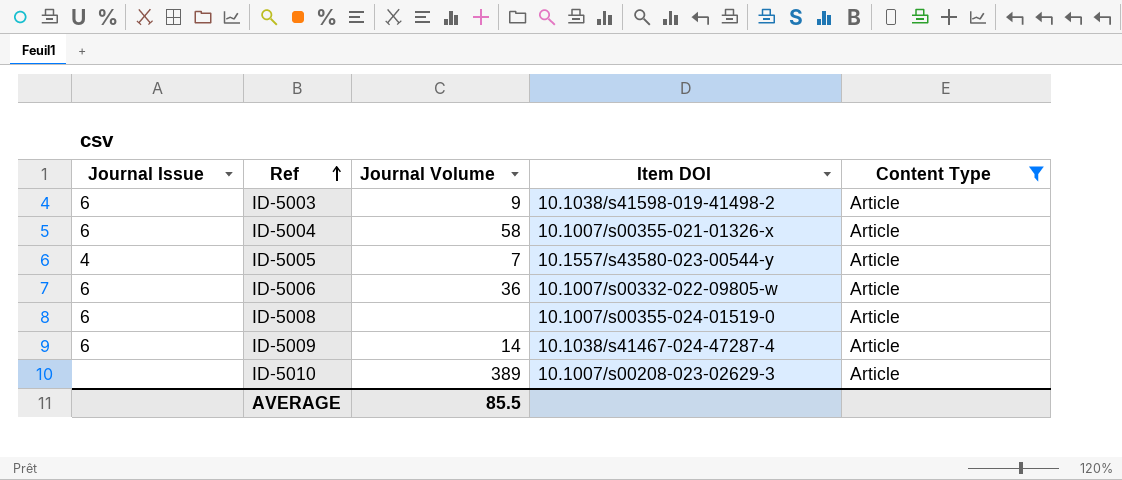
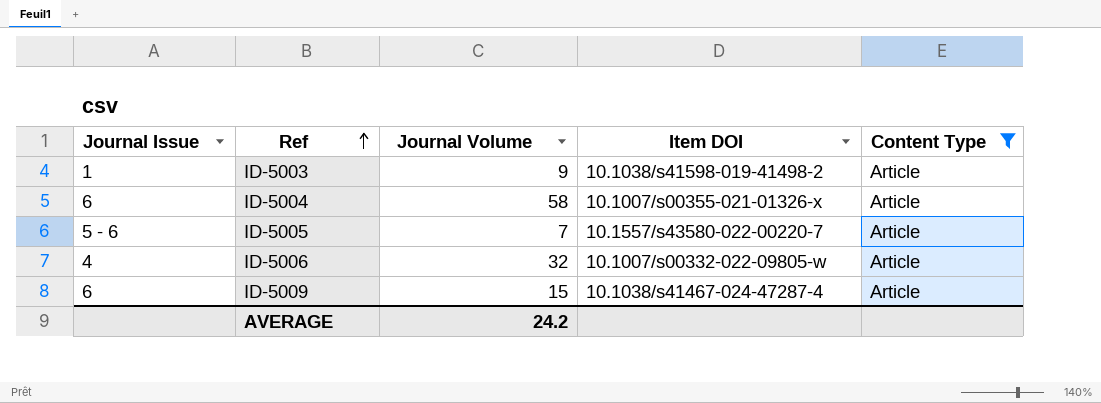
row ID-5008: 6 | none | 10.1007/s00355-024-01519-0 | Article -> none
row ID-5010: none | 389 | 10.1007/s00208-023-02629-3 | Article -> none
ID-5003 | Journal Issue: 6 -> 1
ID-5005 | Journal Issue: 4 -> 5 - 6
ID-5005 | Item DOI: 10.1557/s43580-023-00544-y -> 10.1557/s43580-022-00220-7
ID-5006 | Journal Issue: 6 -> 4
ID-5006 | Journal Volume: 36 -> 32
ID-5009 | Journal Volume: 14 -> 15
AVERAGE | Journal Volume: 85.5 -> 24.2

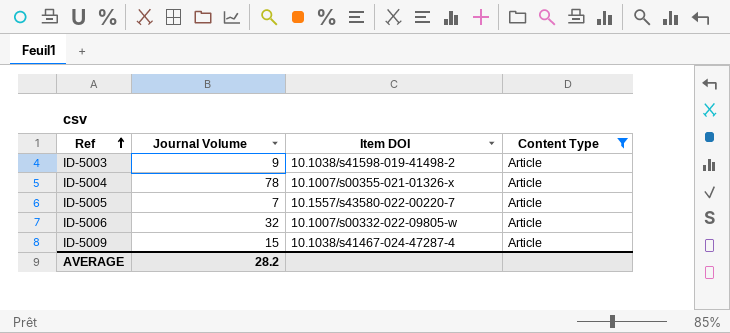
column Journal Issue | position: 1 -> none
ID-5004 | Journal Volume: 58 -> 78
AVERAGE | Journal Volume: 24.2 -> 28.2

